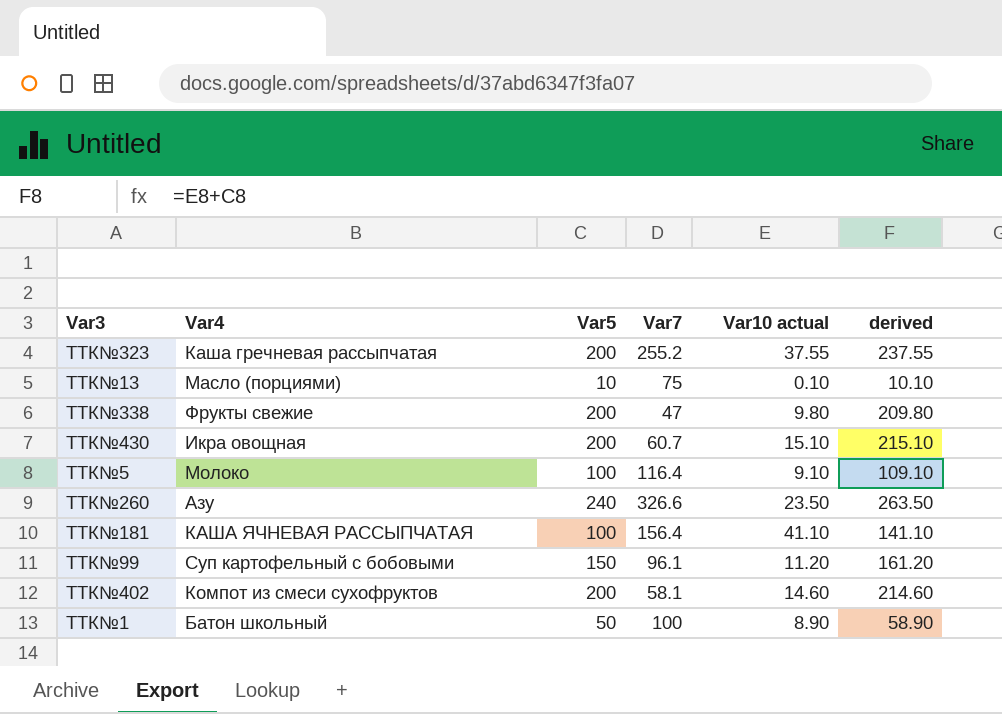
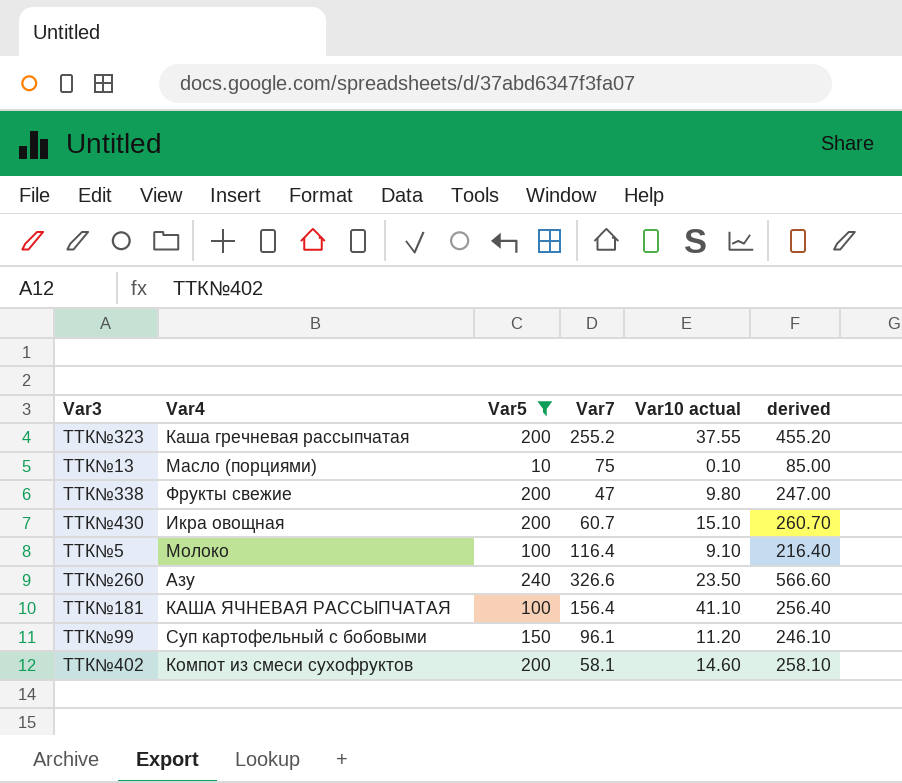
filter: none -> Var5 != 50
column derived | formula: [Var5] + [Var10 actual] -> [Var5] + [Var7]

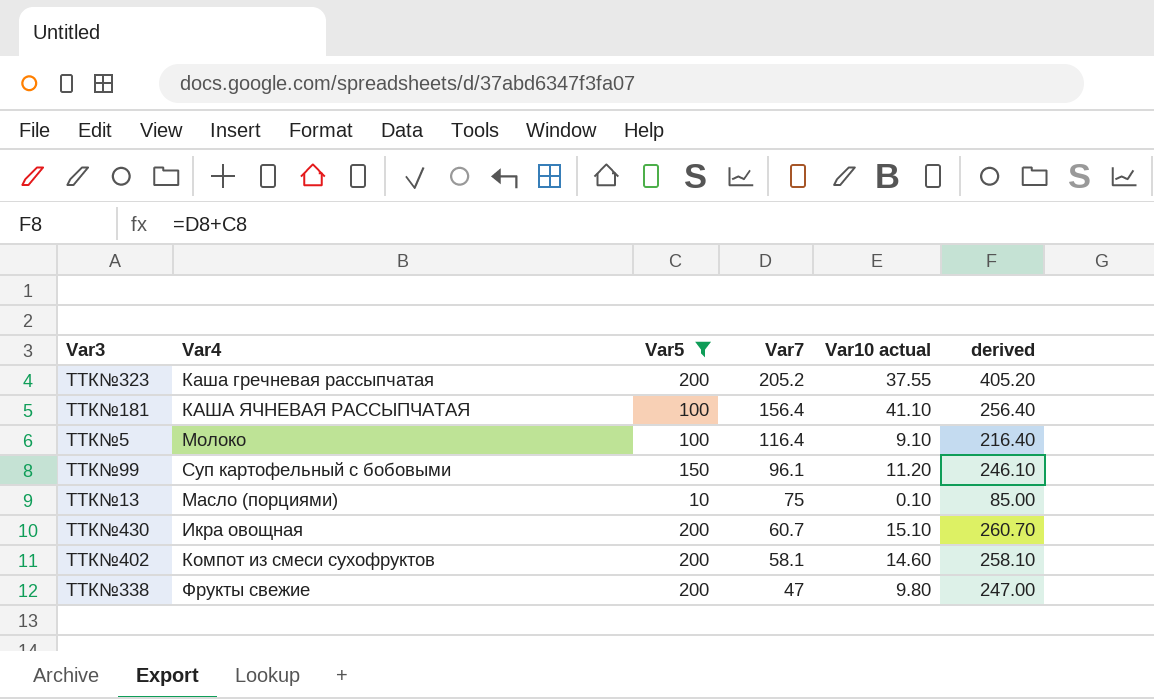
row order: none -> Var7 descending
row ТТК№260: Азу | 240 | 326.6 | 23.50 | 566.60 -> none
ТТК№323 | Var7: 255.2 -> 205.2
ТТК№323 | derived: 455.20 -> 405.20

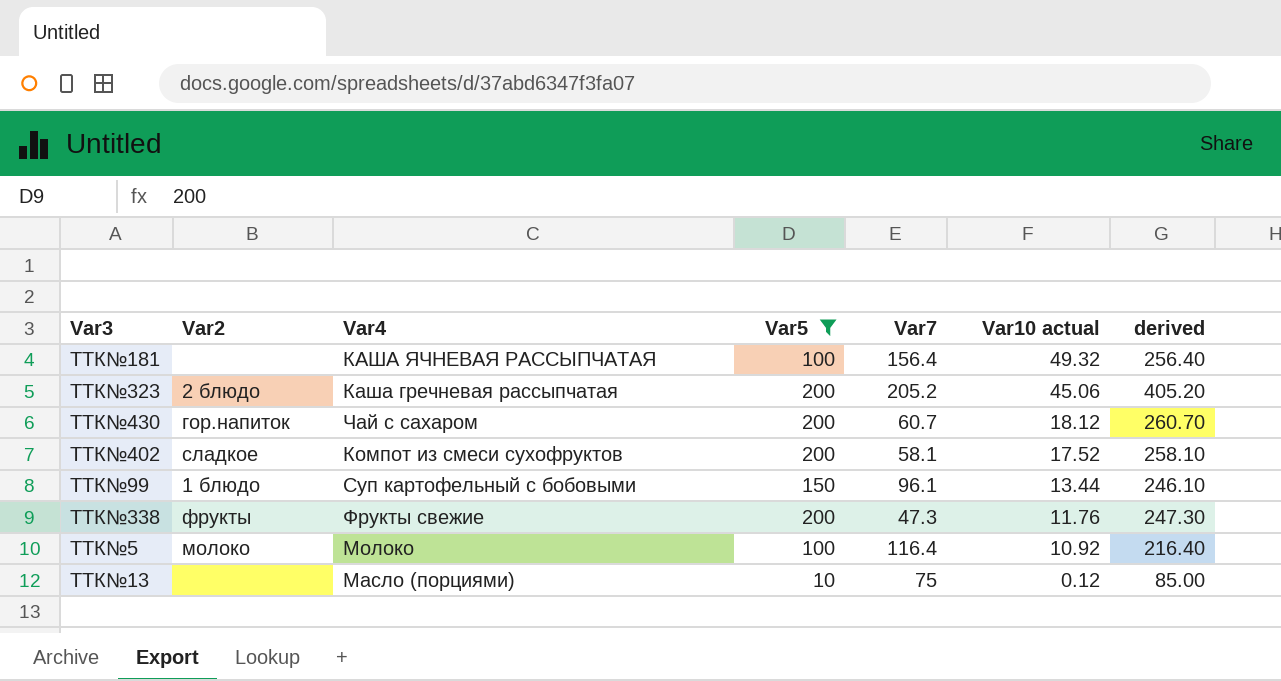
row order: Var7 descending -> Var10 actual descending
column Var2 | position: none -> 2
ТТК№181 | Var10 actual: 41.10 -> 49.32
ТТК№323 | Var10 actual: 37.55 -> 45.06
ТТК№430 | Var4: Икра овощная -> Чай с сахаром
ТТК№430 | Var10 actual: 15.10 -> 18.12
ТТК№402 | Var10 actual: 14.60 -> 17.52
ТТК№99 | Var10 actual: 11.20 -> 13.44
ТТК№338 | Var7: 47 -> 47.3
ТТК№338 | Var10 actual: 9.80 -> 11.76
ТТК№338 | derived: 247.00 -> 247.30
ТТК№5 | Var10 actual: 9.10 -> 10.92
ТТК№13 | Var10 actual: 0.10 -> 0.12

